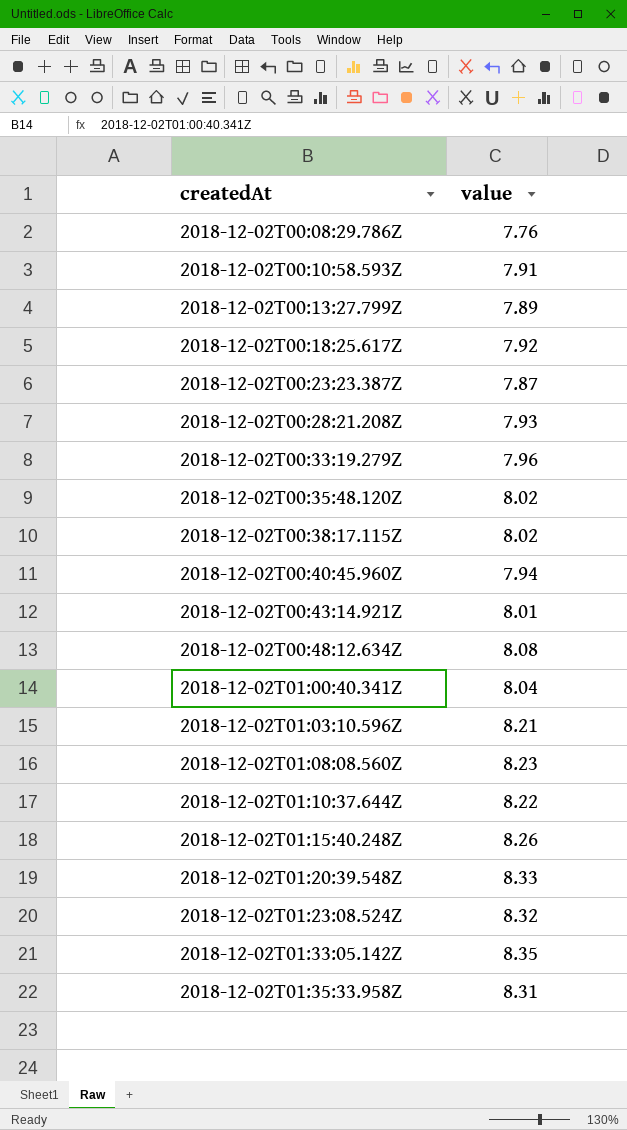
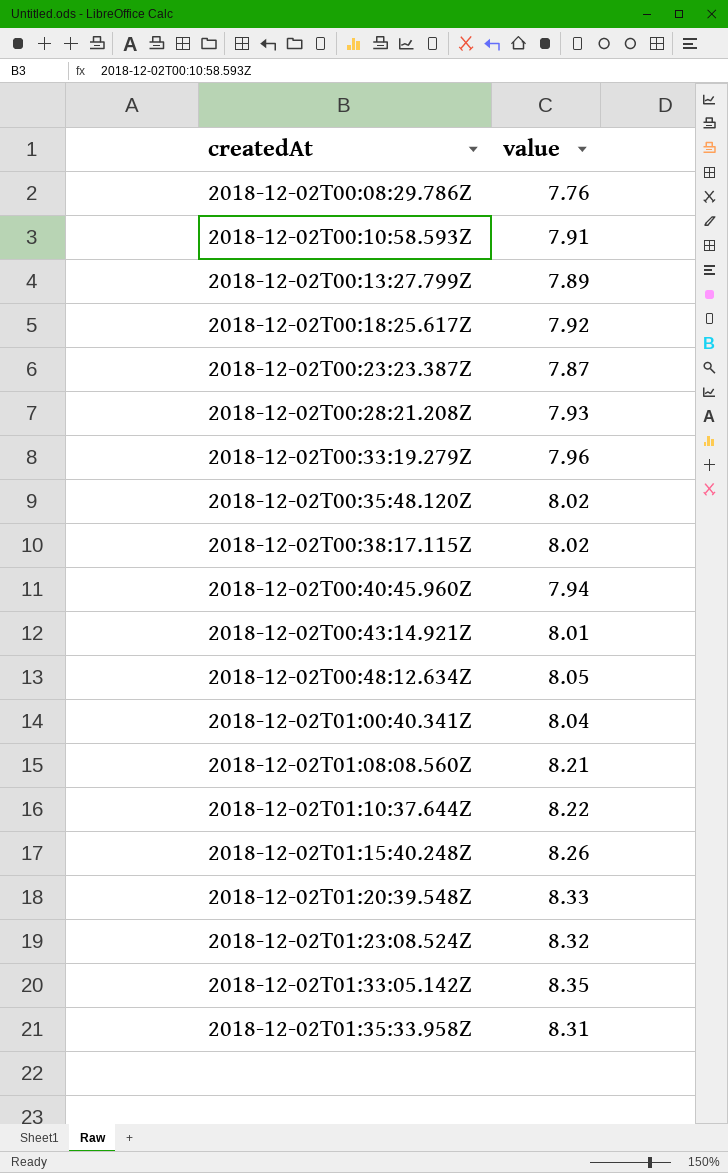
row 2018-12-02T01:03:10.596Z: 8.21 -> none
2018-12-02T00:48:12.634Z | value: 8.08 -> 8.05
2018-12-02T01:08:08.560Z | value: 8.23 -> 8.21

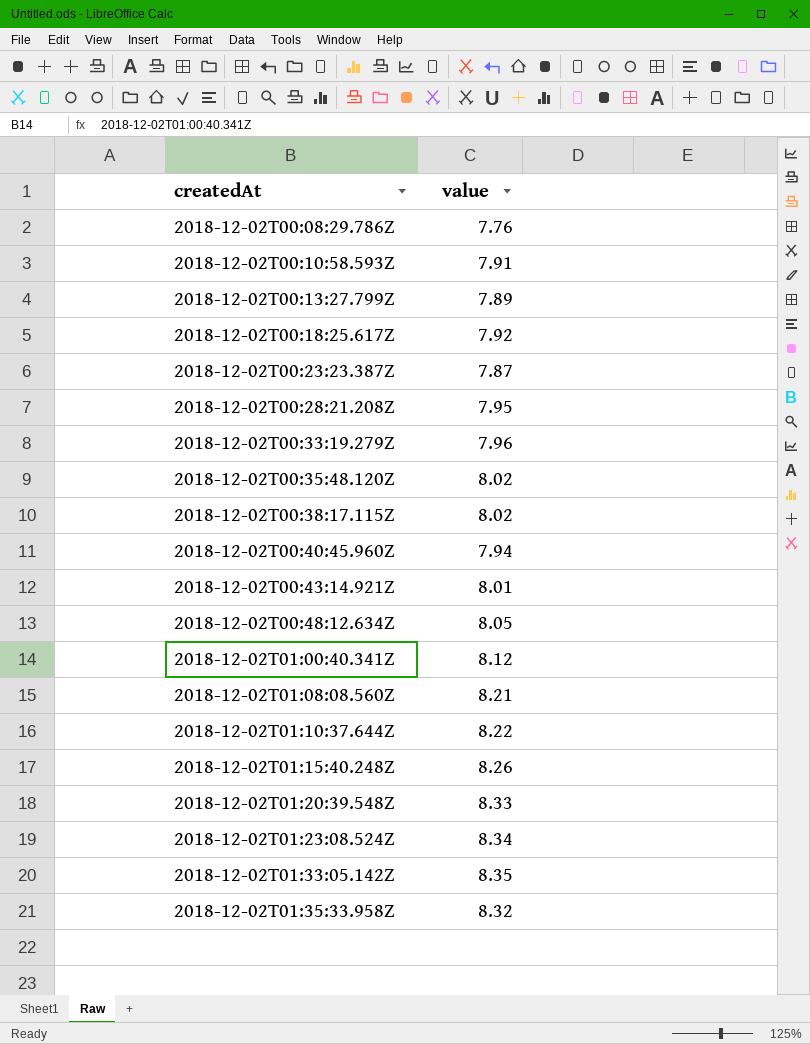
2018-12-02T00:28:21.208Z | value: 7.93 -> 7.95
2018-12-02T01:00:40.341Z | value: 8.04 -> 8.12
2018-12-02T01:23:08.524Z | value: 8.32 -> 8.34
2018-12-02T01:35:33.958Z | value: 8.31 -> 8.32

